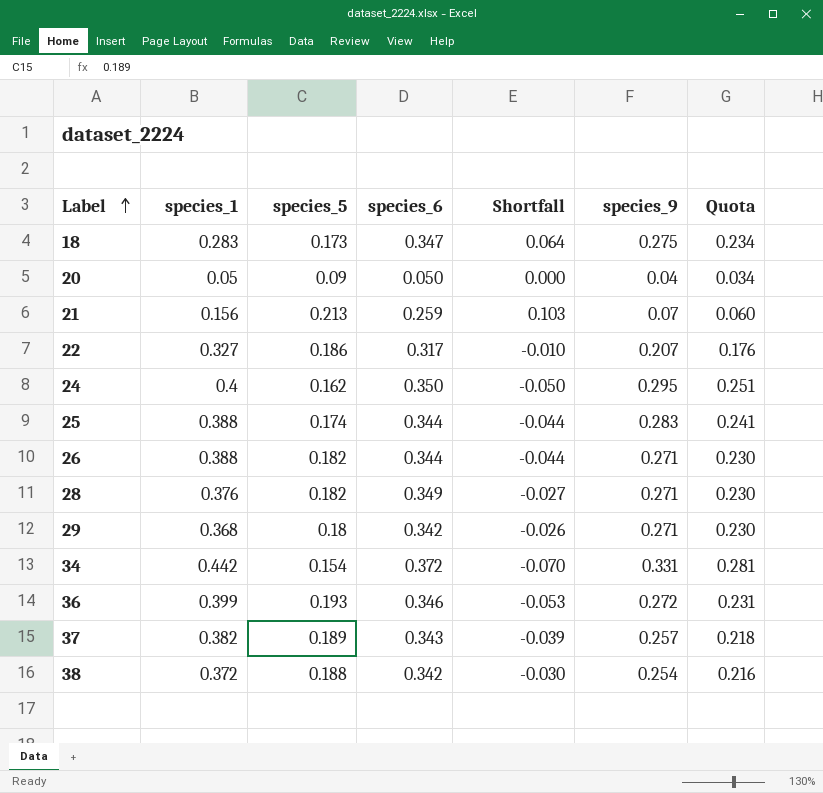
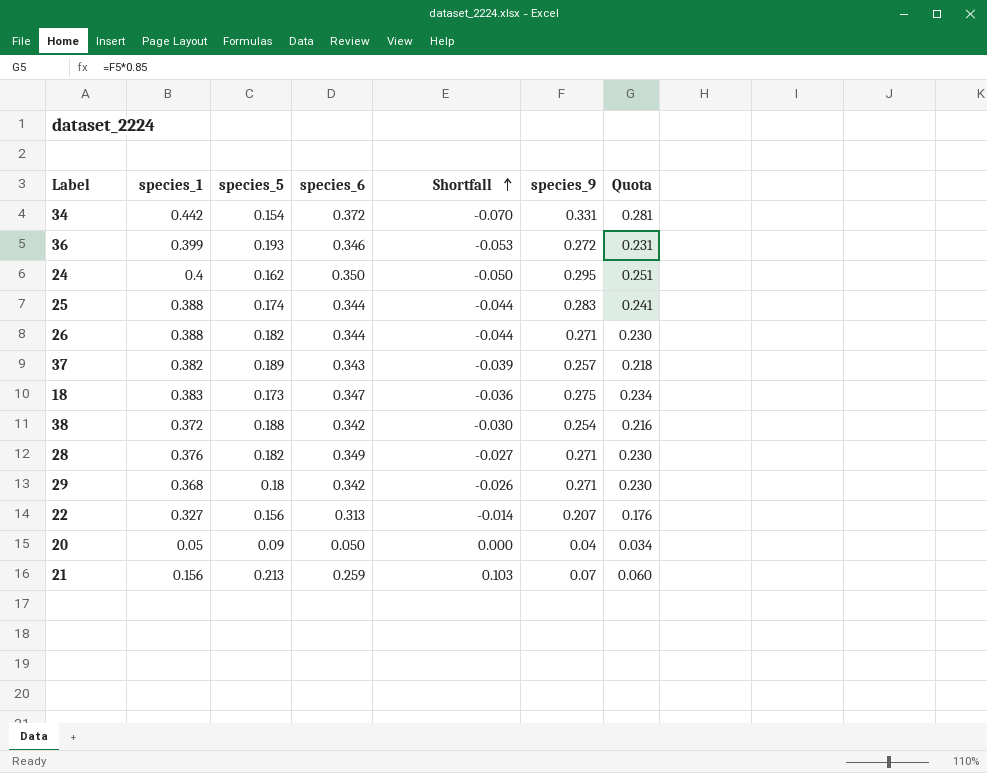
row order: Label ascending -> Shortfall ascending
18 | species_1: 0.283 -> 0.383
18 | Shortfall: 0.064 -> -0.036
22 | species_5: 0.186 -> 0.156
22 | species_6: 0.317 -> 0.313
22 | Shortfall: -0.010 -> -0.014

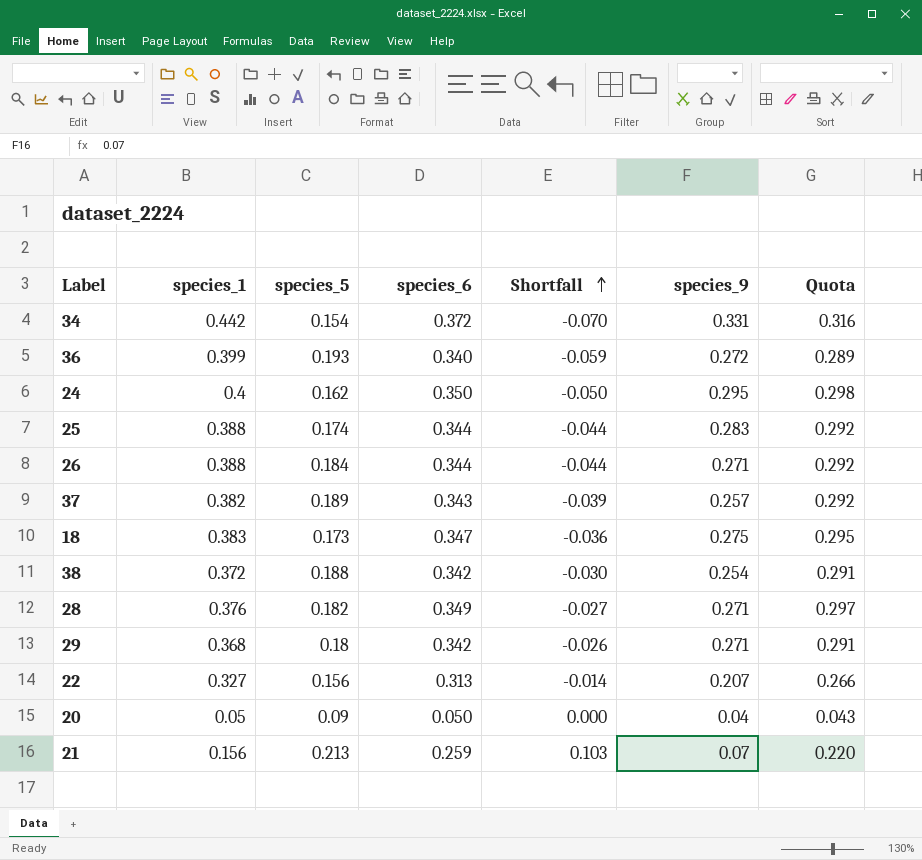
column Quota | formula: [species_9] * 0.85 -> [species_6] * 0.85
36 | species_6: 0.346 -> 0.340
36 | Shortfall: -0.053 -> -0.059
26 | species_5: 0.182 -> 0.184

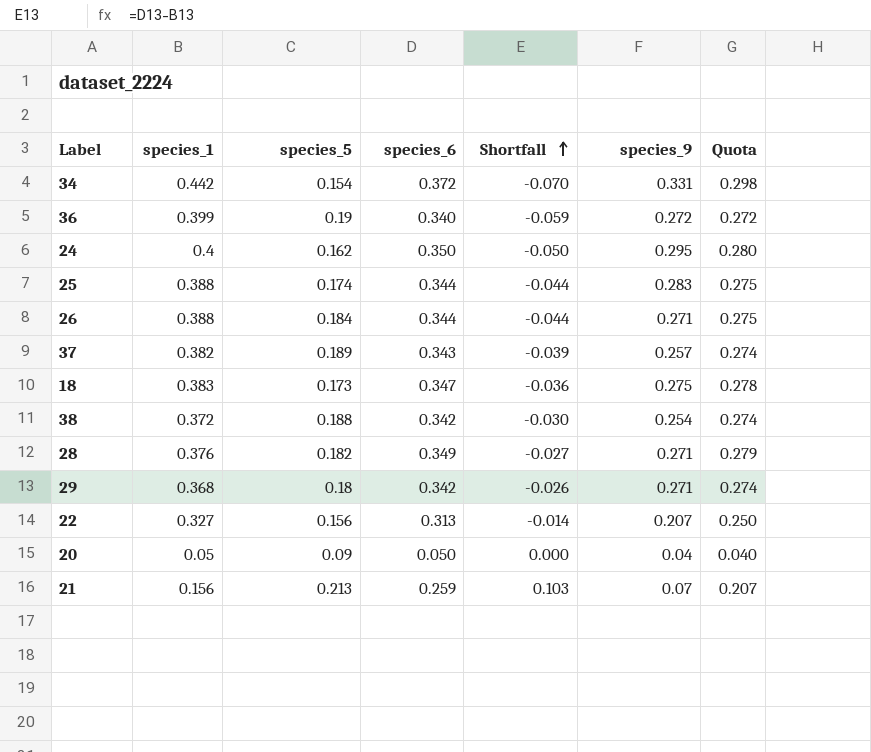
column Quota | formula: [species_6] * 0.85 -> [species_6] * 0.8
36 | species_5: 0.193 -> 0.19

